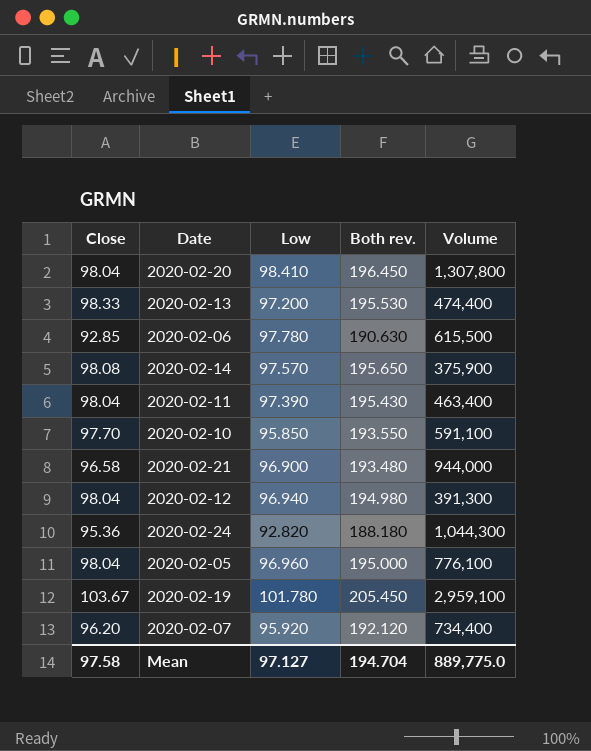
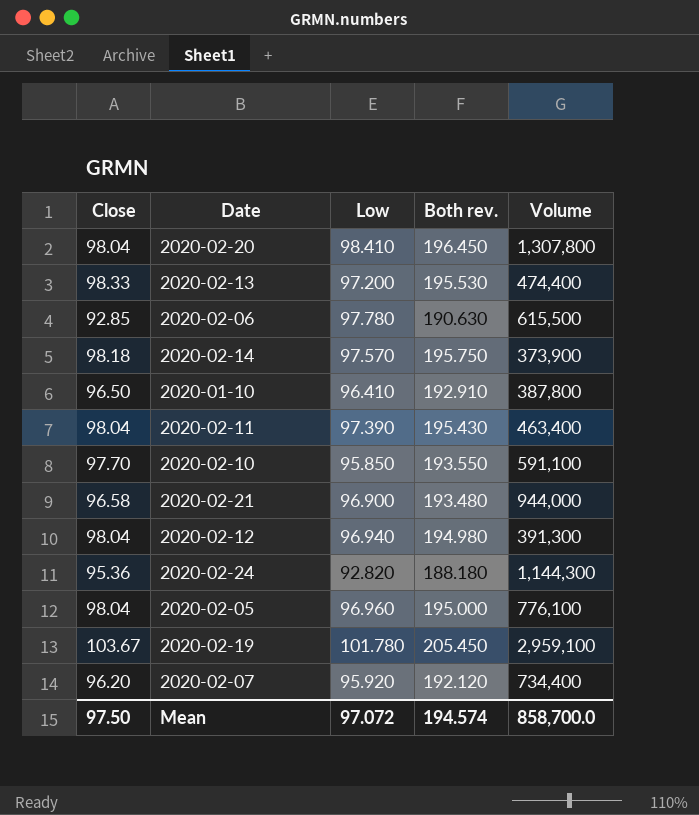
2020-02-14 | Close: 98.08 -> 98.18
2020-02-14 | Both rev.: 195.650 -> 195.750
2020-02-14 | Volume: 375,900 -> 373,900
row 2020-01-10: none -> 96.50 | 96.410 | 192.910 | 387,800
2020-02-24 | Volume: 1,044,300 -> 1,144,300
Mean | Close: 97.58 -> 97.50
Mean | Low: 97.127 -> 97.072
Mean | Both rev.: 194.704 -> 194.574
Mean | Volume: 889,775.0 -> 858,700.0

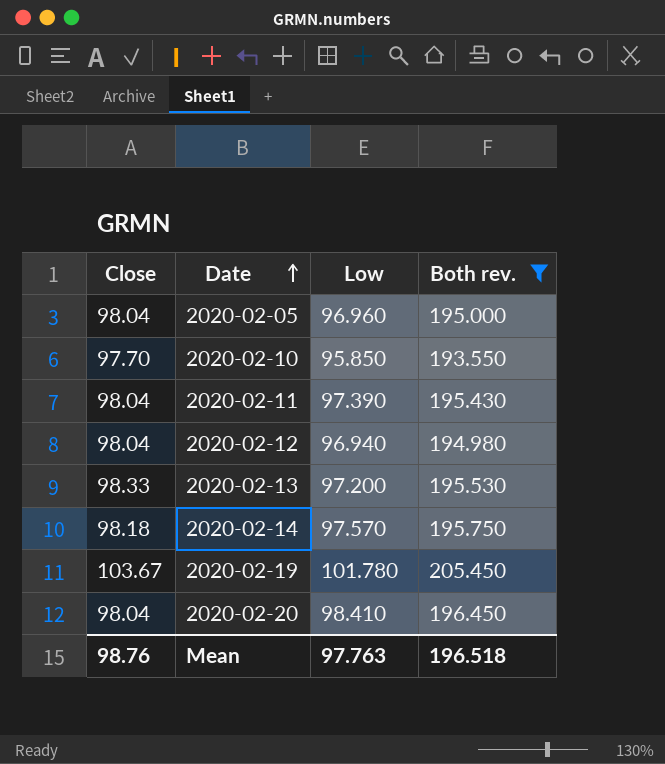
filter: none -> Both rev. >= 193.550
row order: none -> Date ascending
column Volume | position: 5 -> none
Mean | Close: 97.50 -> 98.76
Mean | Low: 97.072 -> 97.763
Mean | Both rev.: 194.574 -> 196.518

